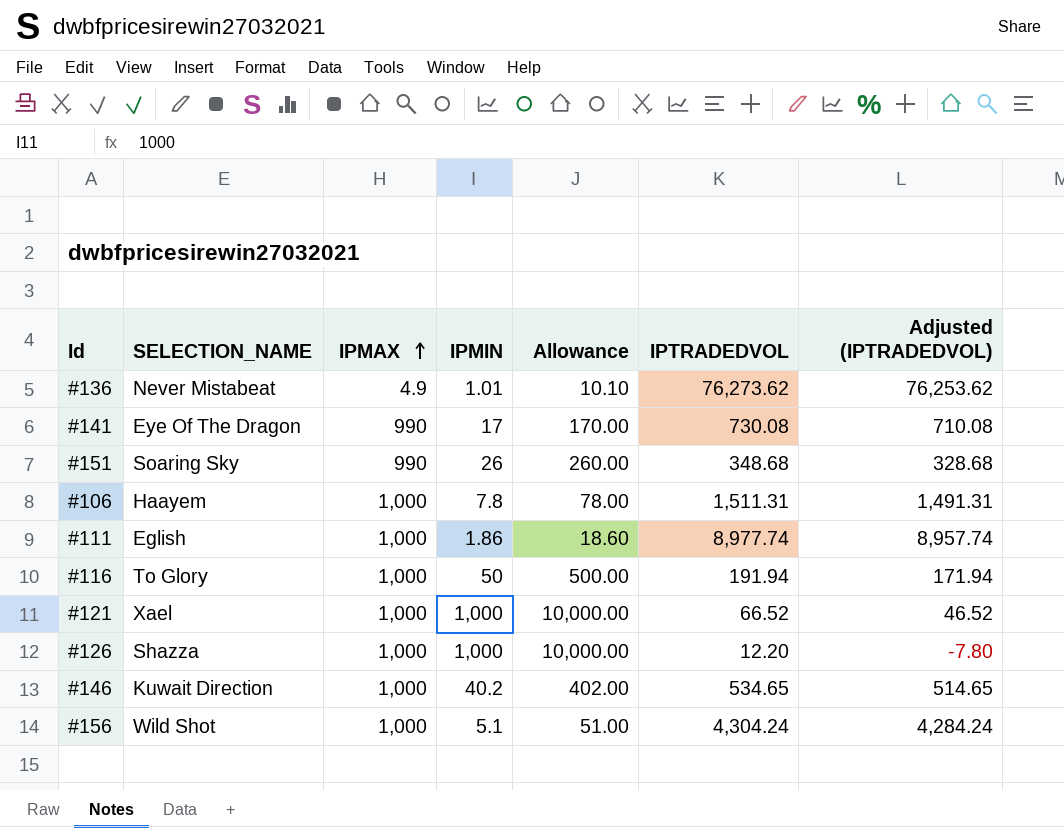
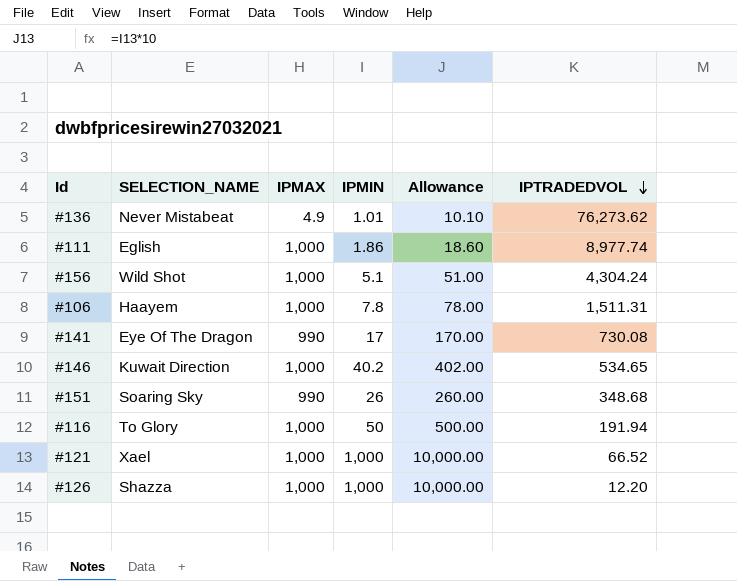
row order: IPMAX ascending -> IPTRADEDVOL descending
column Adjusted (IPTRADEDVOL) | formula: [IPTRADEDVOL] - 20 -> none

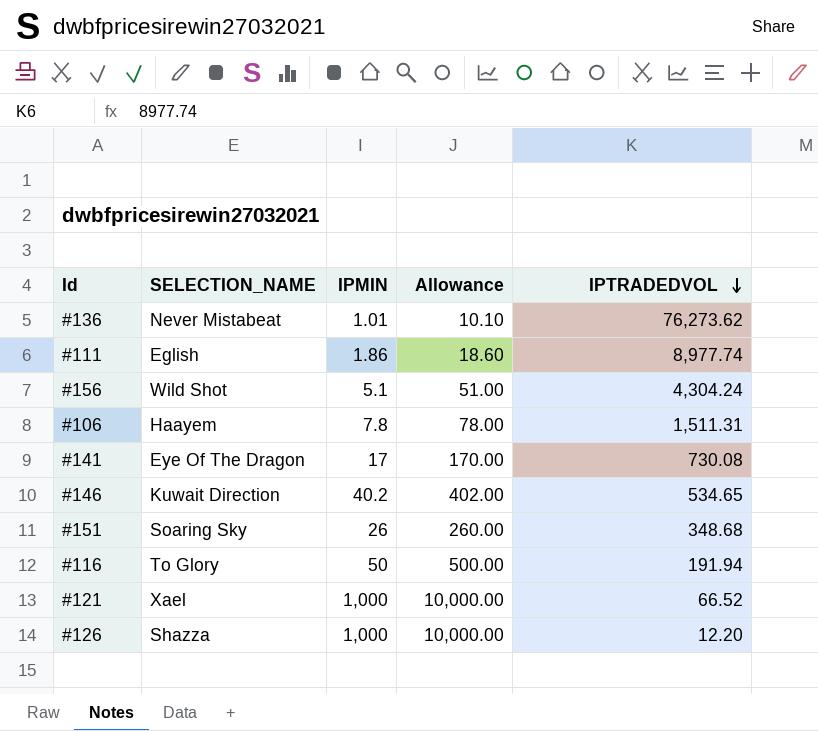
column IPMAX | position: 3 -> none

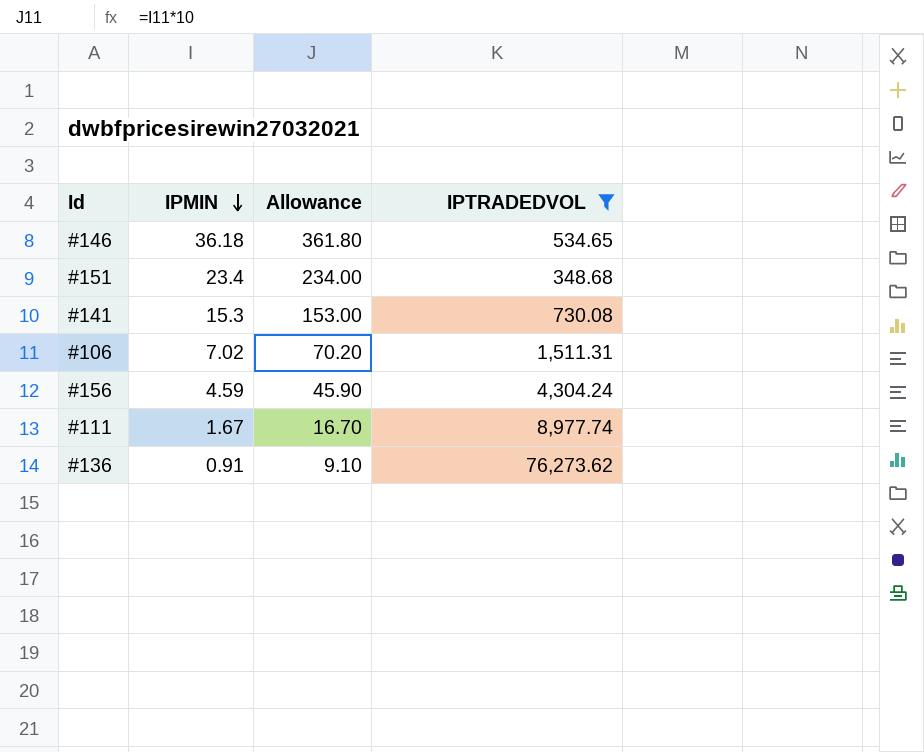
filter: none -> IPTRADEDVOL >= 348.68
row order: IPTRADEDVOL descending -> IPMIN descending
column SELECTION_NAME | position: 2 -> none
#146 | IPMIN: 40.2 -> 36.18
#146 | Allowance: 402.00 -> 361.80
#151 | IPMIN: 26 -> 23.4
#151 | Allowance: 260.00 -> 234.00
#141 | IPMIN: 17 -> 15.3
#141 | Allowance: 170.00 -> 153.00
#106 | IPMIN: 7.8 -> 7.02
#106 | Allowance: 78.00 -> 70.20
#156 | IPMIN: 5.1 -> 4.59
#156 | Allowance: 51.00 -> 45.90
#111 | IPMIN: 1.86 -> 1.67
#111 | Allowance: 18.60 -> 16.70
#136 | IPMIN: 1.01 -> 0.91
#136 | Allowance: 10.10 -> 9.10

